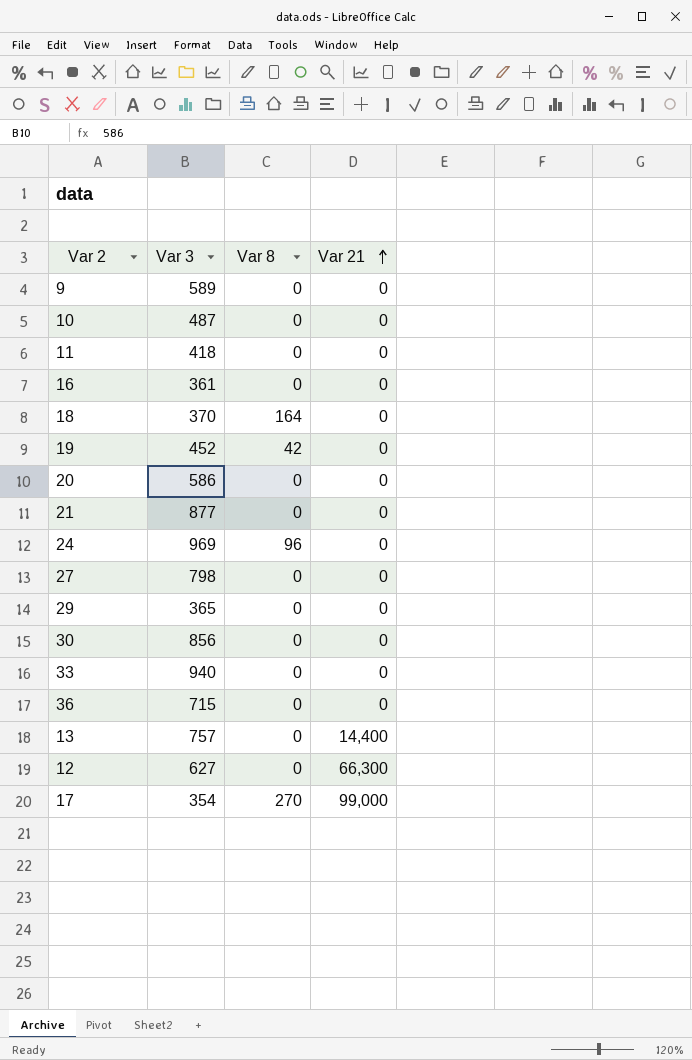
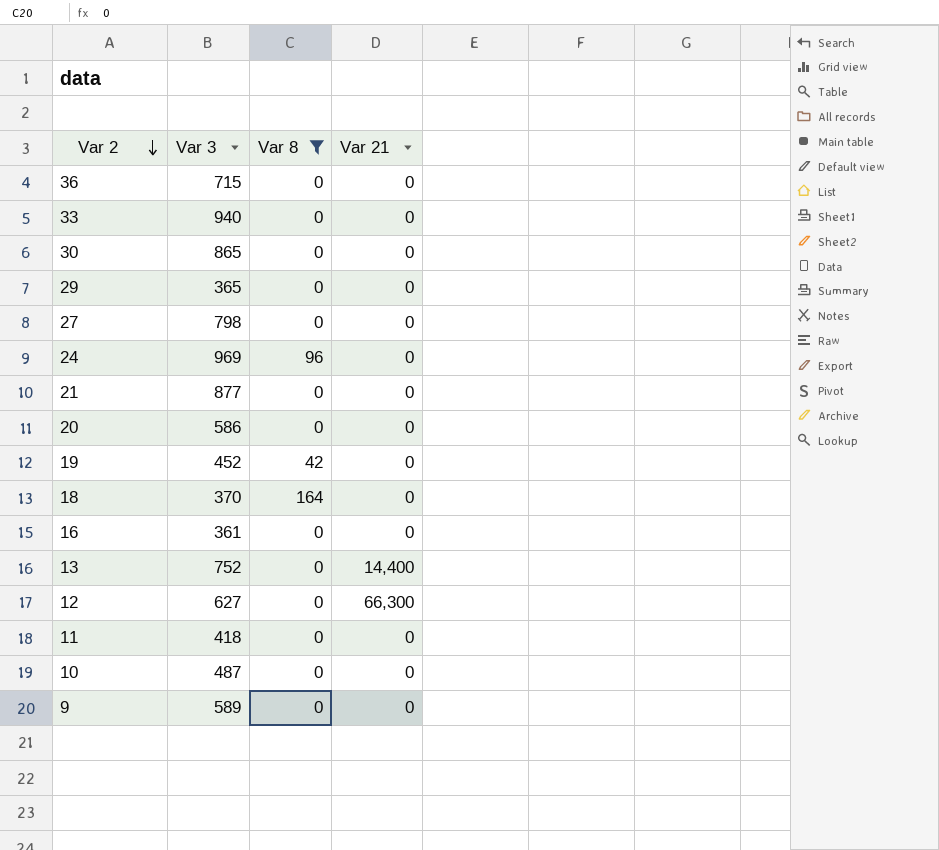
filter: none -> Var 8 != 270
row order: Var 21 ascending -> Var 2 descending
30 | Var 3: 856 -> 865
13 | Var 3: 757 -> 752

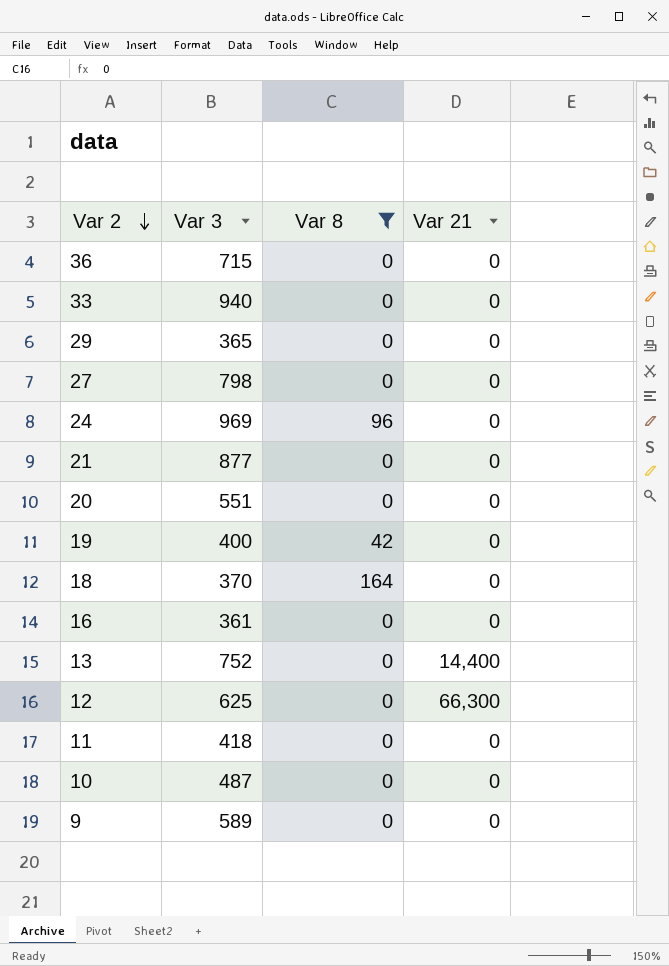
row 30: 865 | 0 | 0 -> none
20 | Var 3: 586 -> 551
19 | Var 3: 452 -> 400
12 | Var 3: 627 -> 625

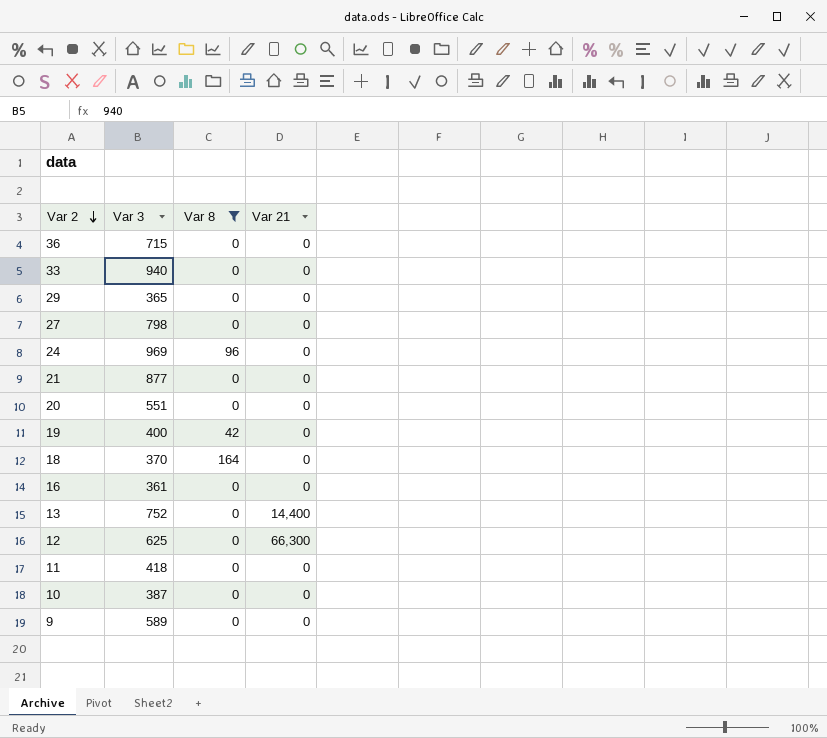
10 | Var 3: 487 -> 387

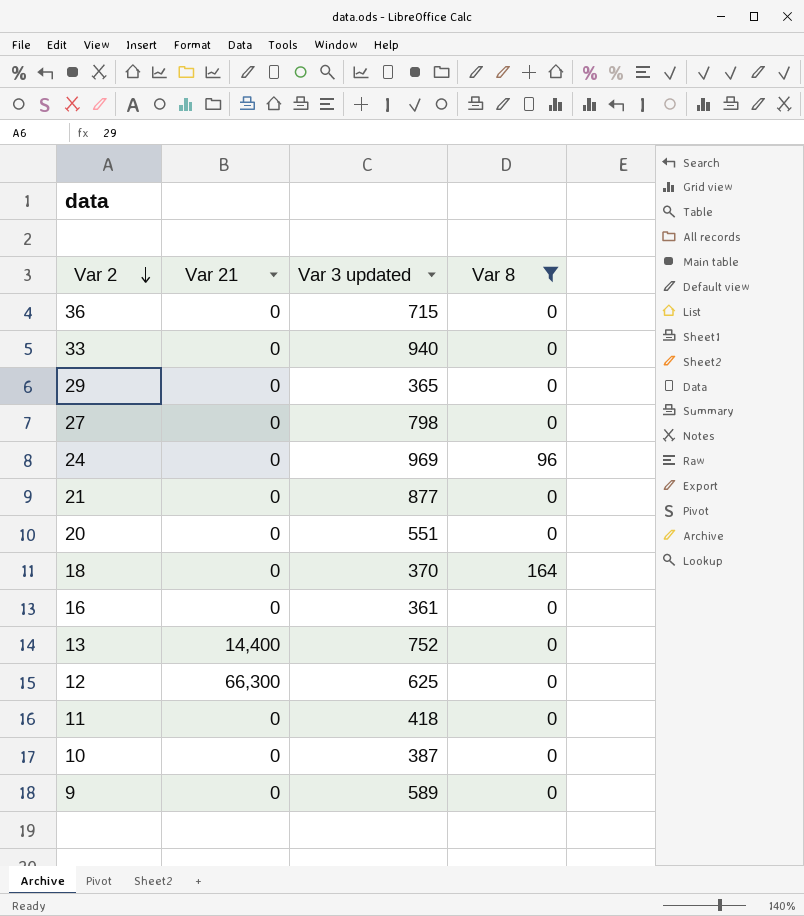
column Var 21 | position: 4 -> 2
column name: Var 3 -> Var 3 updated
row 19: 400 | 42 | 0 -> none

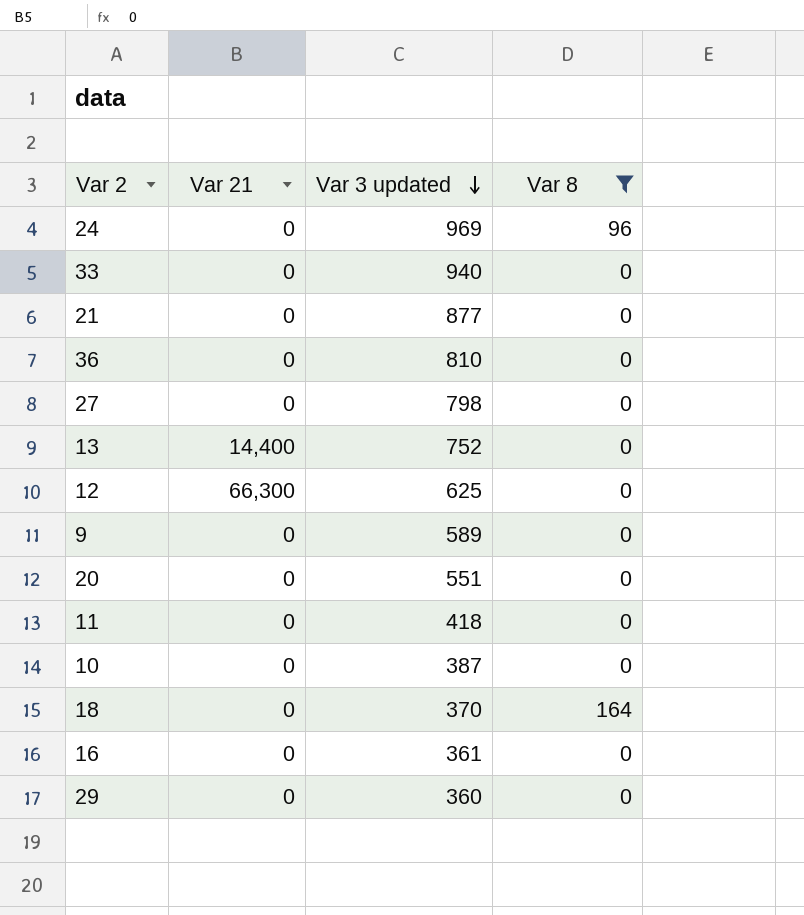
row order: Var 2 descending -> Var 3 updated descending
36 | Var 3 updated: 715 -> 810
29 | Var 3 updated: 365 -> 360

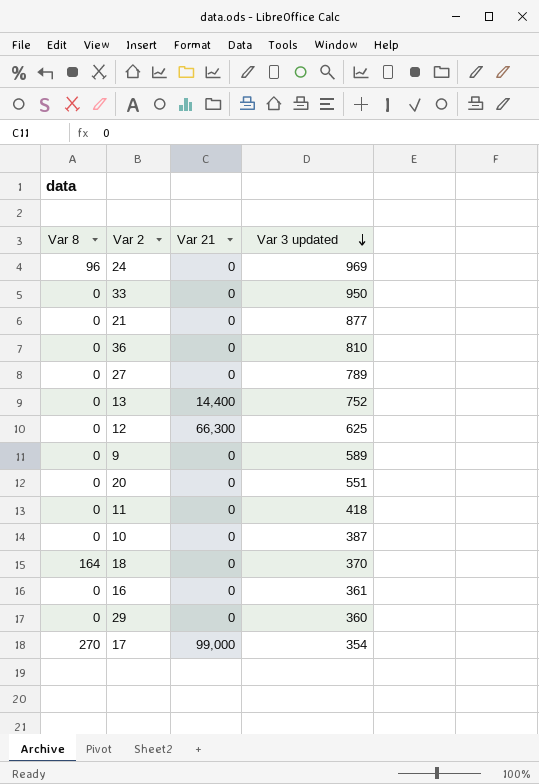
filter: Var 8 != 270 -> none
column Var 8 | position: 4 -> 1
33 | Var 3 updated: 940 -> 950
27 | Var 3 updated: 798 -> 789

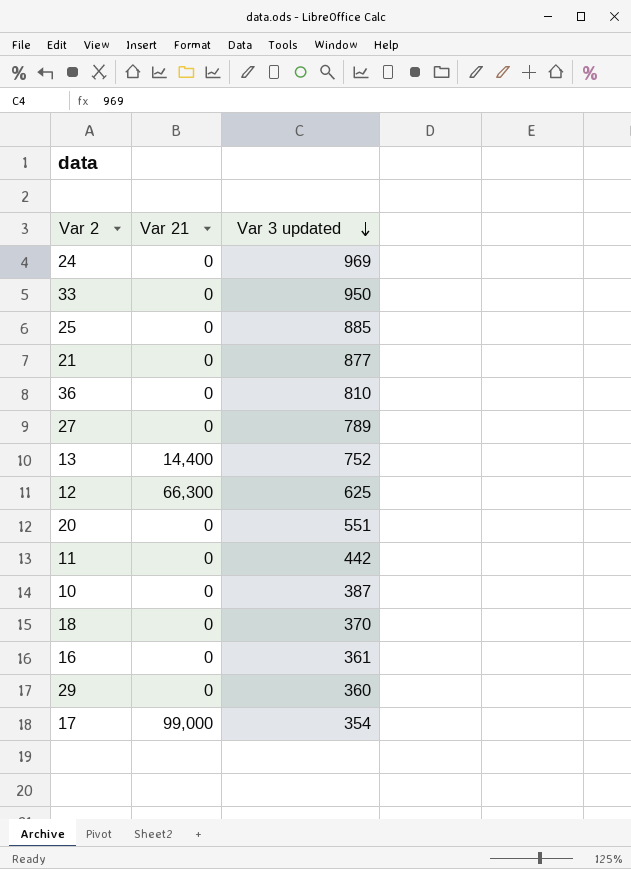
column Var 8 | position: 1 -> none
row 9: 0 | 0 | 589 -> none
row 25: none -> 0 | 885
11 | Var 3 updated: 418 -> 442

